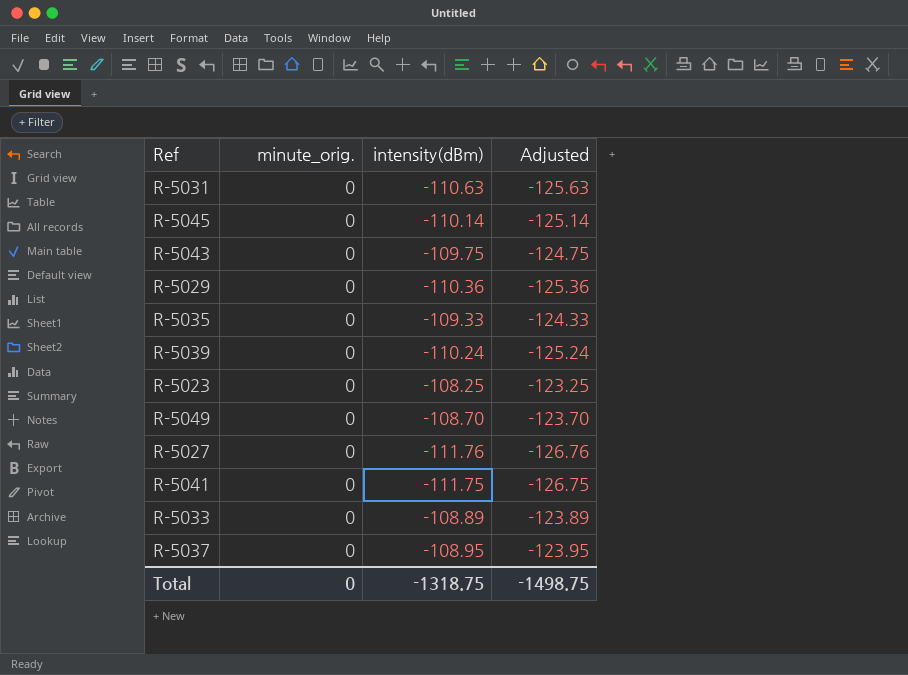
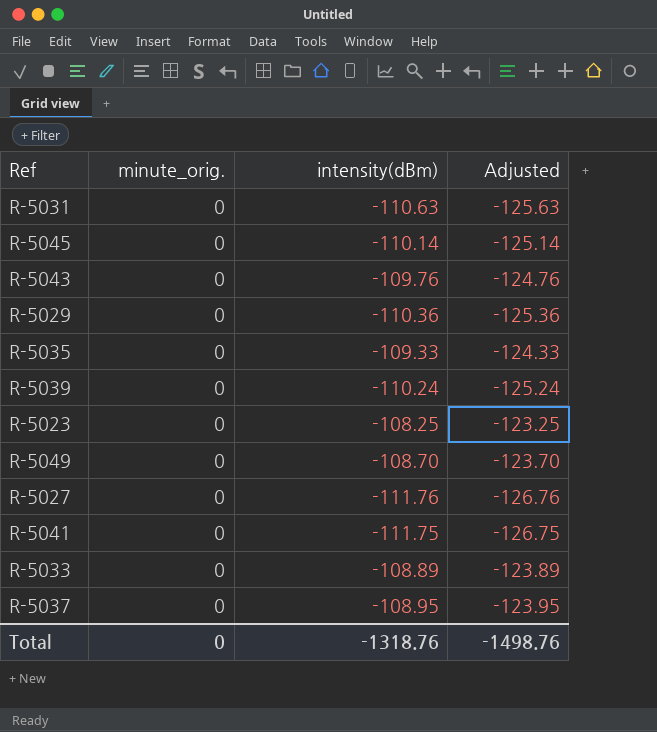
R-5043 | intensity(dBm): -109.75 -> -109.76
R-5043 | Adjusted: -124.75 -> -124.76
Total | intensity(dBm): -1318.75 -> -1318.76
Total | Adjusted: -1498.75 -> -1498.76

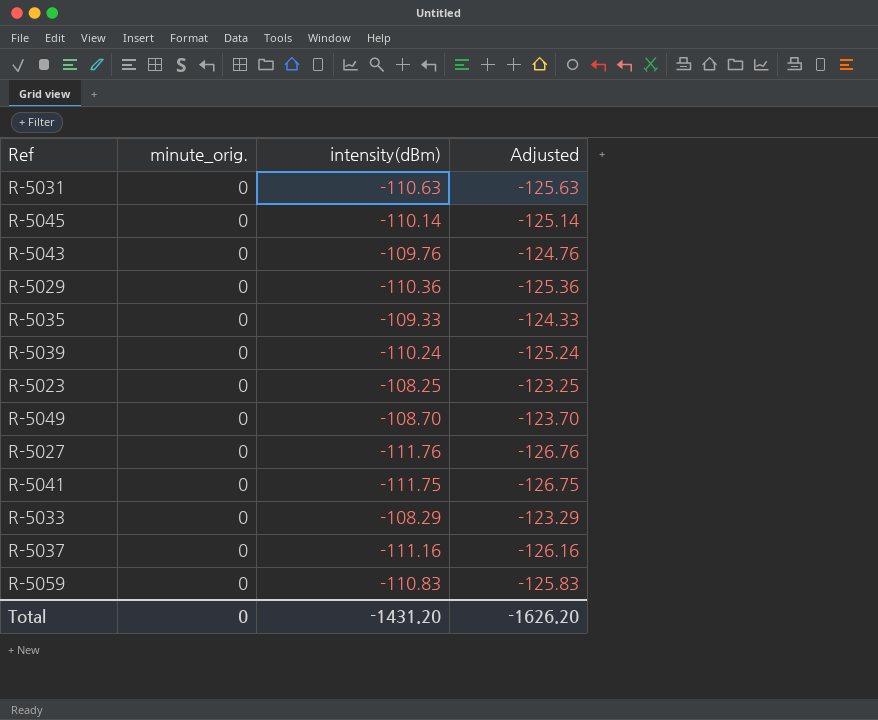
R-5033 | intensity(dBm): -108.89 -> -108.29
R-5033 | Adjusted: -123.89 -> -123.29
R-5037 | intensity(dBm): -108.95 -> -111.16
R-5037 | Adjusted: -123.95 -> -126.16
row R-5059: none -> 0 | -110.83 | -125.83
Total | intensity(dBm): -1318.76 -> -1431.20
Total | Adjusted: -1498.76 -> -1626.20

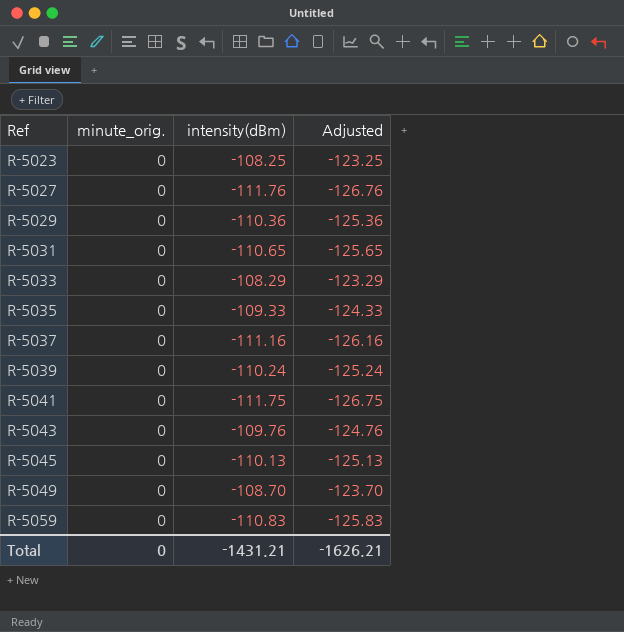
row order: none -> Ref ascending
R-5031 | intensity(dBm): -110.63 -> -110.65
R-5031 | Adjusted: -125.63 -> -125.65
R-5045 | intensity(dBm): -110.14 -> -110.13
R-5045 | Adjusted: -125.14 -> -125.13
Total | intensity(dBm): -1431.20 -> -1431.21
Total | Adjusted: -1626.20 -> -1626.21

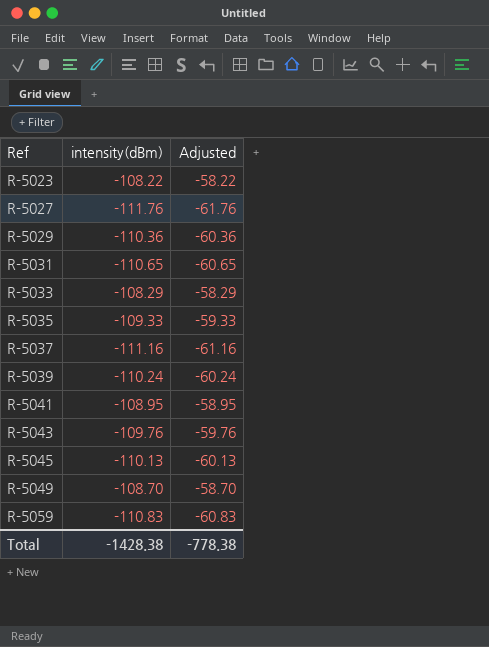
column minute_orig. | position: 2 -> none
column Adjusted | formula: [intensity(dBm)] - 15 -> [intensity(dBm)] + 50
R-5023 | intensity(dBm): -108.25 -> -108.22
R-5041 | intensity(dBm): -111.75 -> -108.95
Total | intensity(dBm): -1431.21 -> -1428.38
Total | Adjusted: -1626.21 -> -778.38

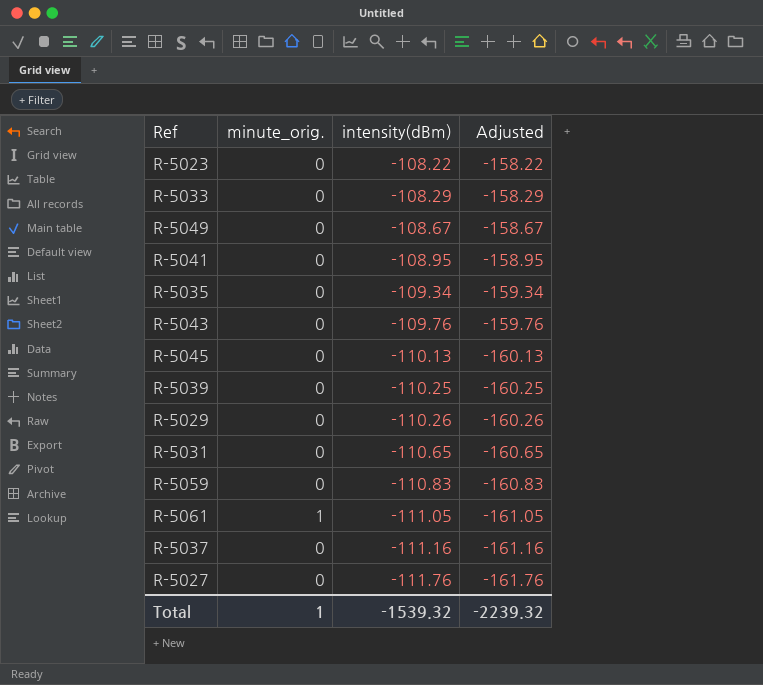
row order: Ref ascending -> intensity(dBm) descending
column minute_orig. | position: none -> 2
column Adjusted | formula: [intensity(dBm)] + 50 -> [intensity(dBm)] - 50
R-5049 | intensity(dBm): -108.70 -> -108.67
R-5035 | intensity(dBm): -109.33 -> -109.34
R-5039 | intensity(dBm): -110.24 -> -110.25
R-5029 | intensity(dBm): -110.36 -> -110.26
row R-5061: none -> 1 | -111.05 | -161.05
Total | intensity(dBm): -1428.38 -> -1539.32
Total | Adjusted: -778.38 -> -2239.32

